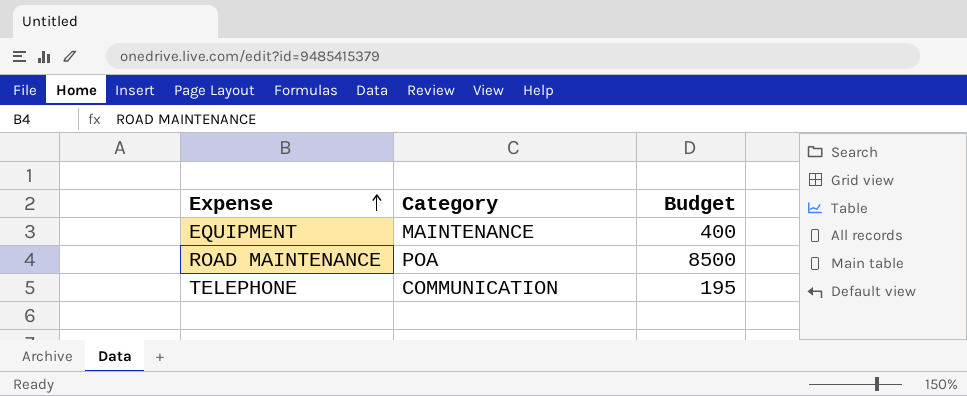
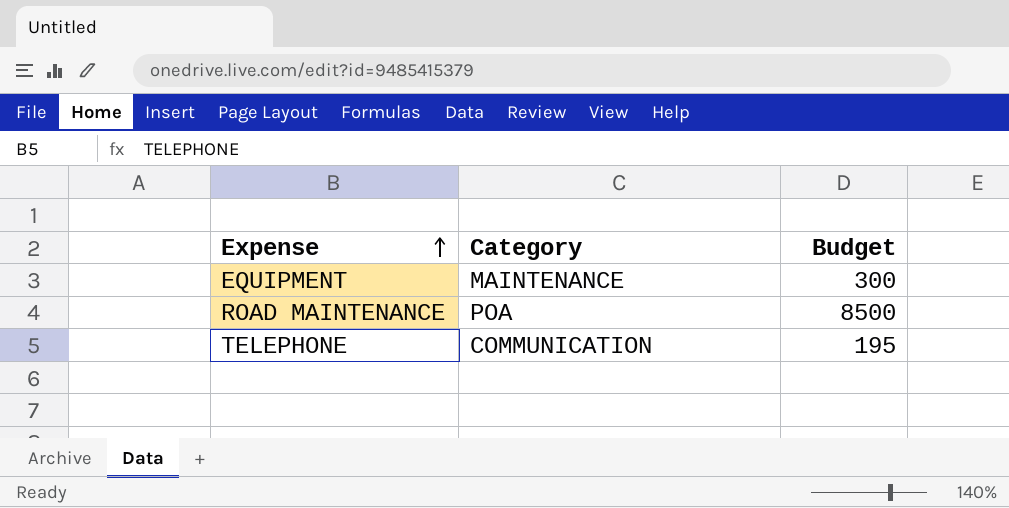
EQUIPMENT | Budget: 400 -> 300

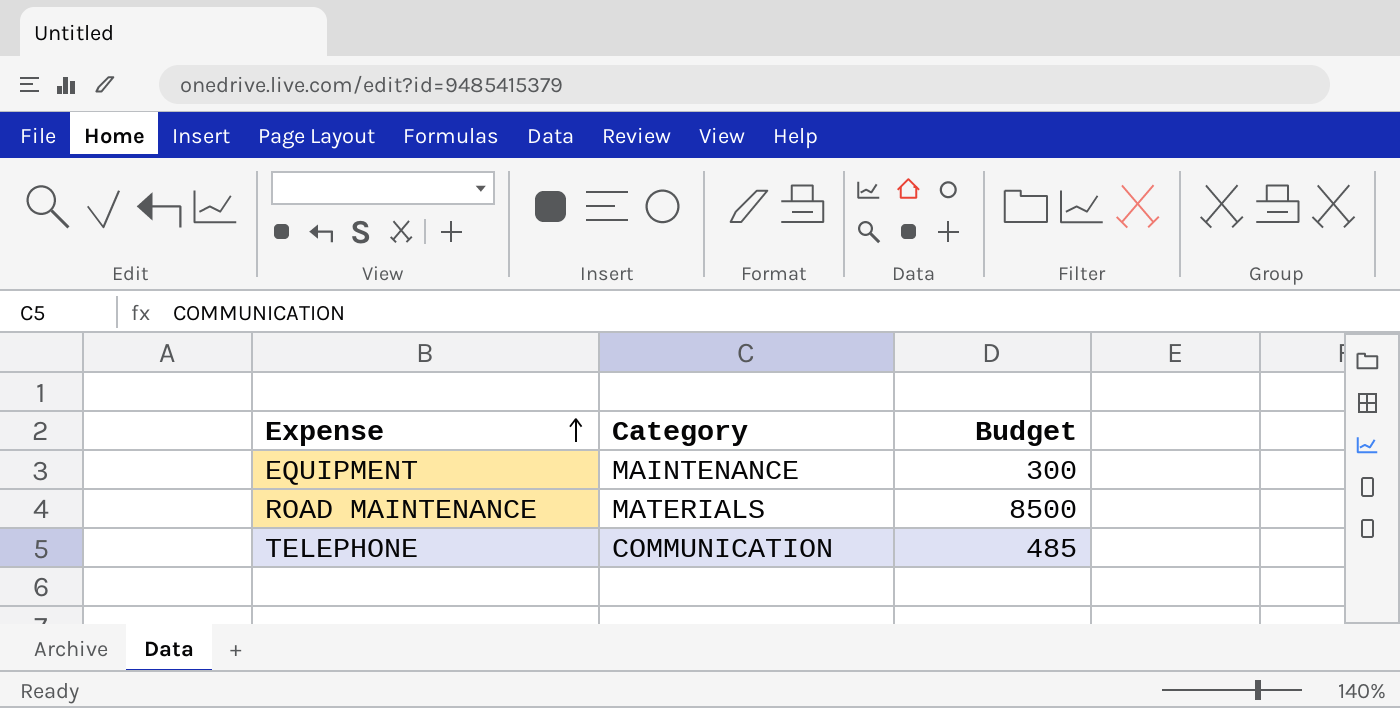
ROAD MAINTENANCE | Category: POA -> MATERIALS
TELEPHONE | Budget: 195 -> 485

